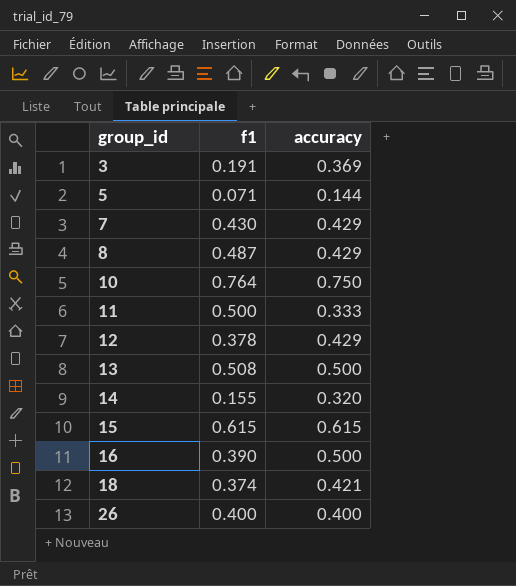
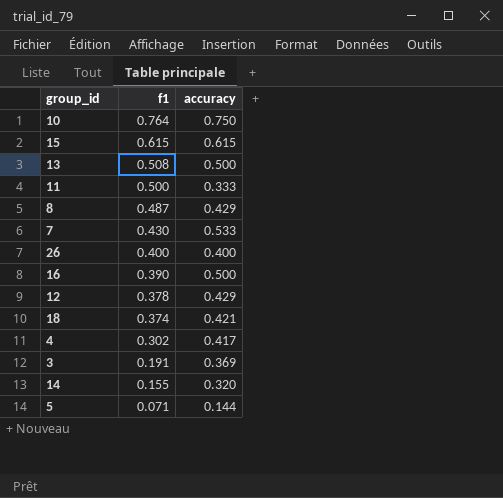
row order: group_id ascending -> f1 descending
7 | accuracy: 0.429 -> 0.533
row 4: none -> 0.302 | 0.417

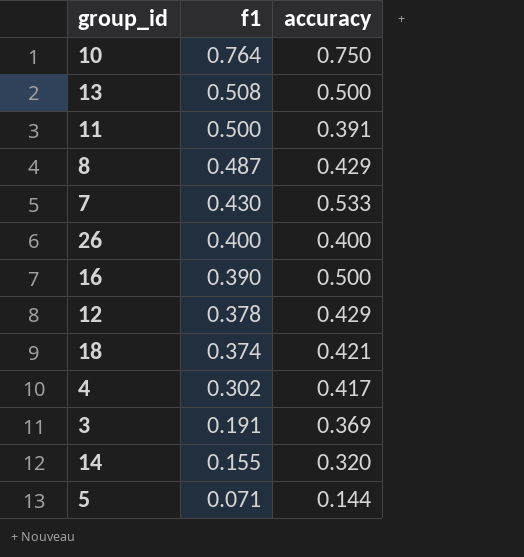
row 15: 0.615 | 0.615 -> none
11 | accuracy: 0.333 -> 0.391

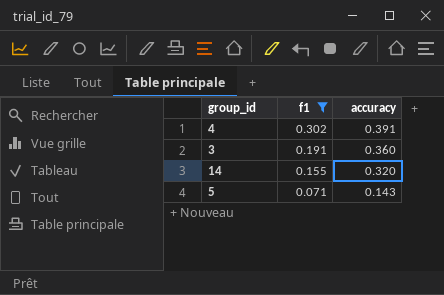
filter: none -> f1 <= 0.302
4 | accuracy: 0.417 -> 0.391
3 | accuracy: 0.369 -> 0.360
5 | accuracy: 0.144 -> 0.143

